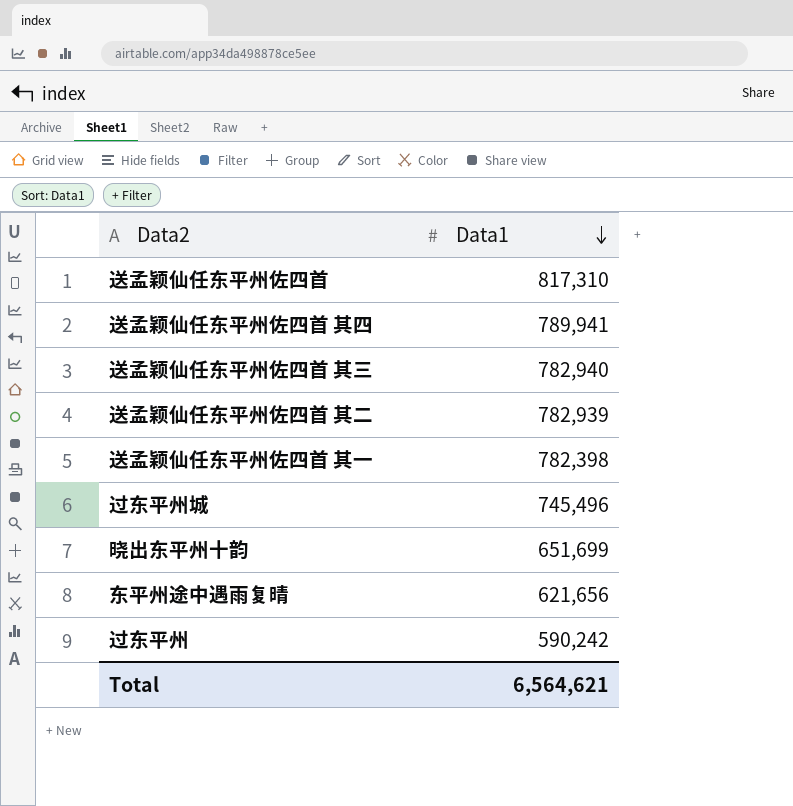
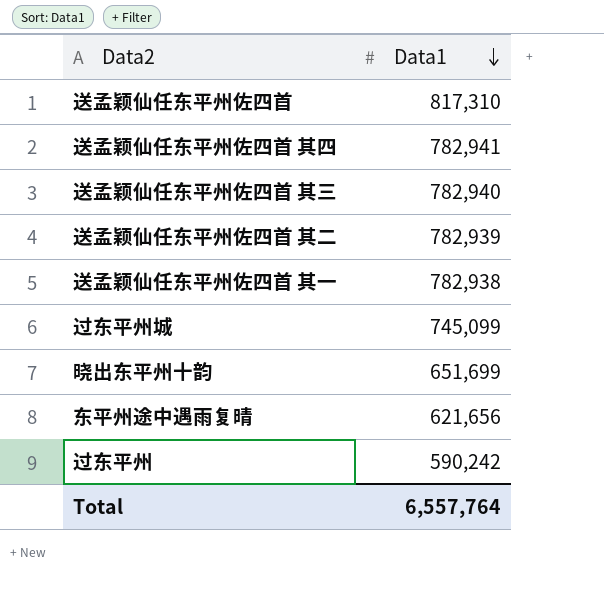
送孟颖仙任东平州佐四首 其四 | Data1: 789,941 -> 782,941
送孟颖仙任东平州佐四首 其一 | Data1: 782,398 -> 782,938
过东平州城 | Data1: 745,496 -> 745,099
Total | Data1: 6,564,621 -> 6,557,764

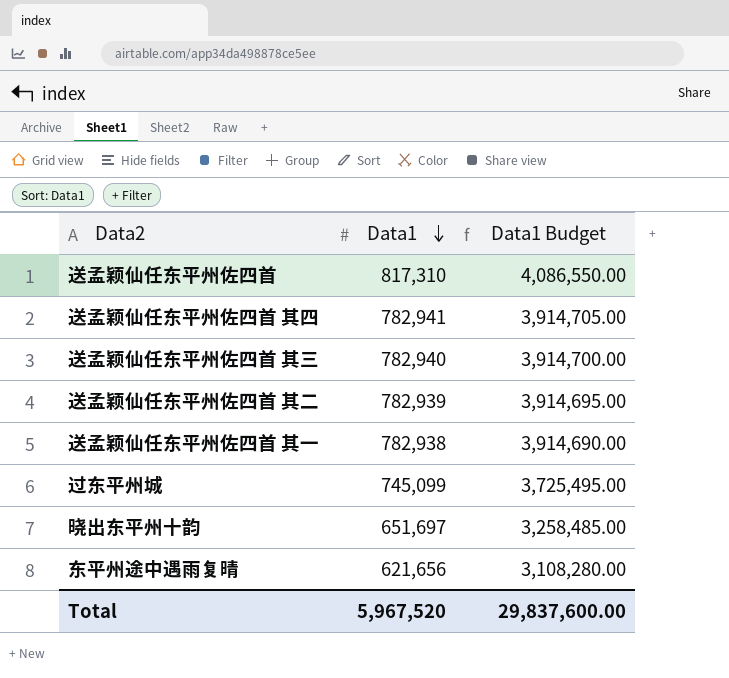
column Data1 Budget | formula: none -> [Data1] * 5
row 过东平州: 590,242 -> none
晓出东平州十韵 | Data1: 651,699 -> 651,697
Total | Data1: 6,557,764 -> 5,967,520

